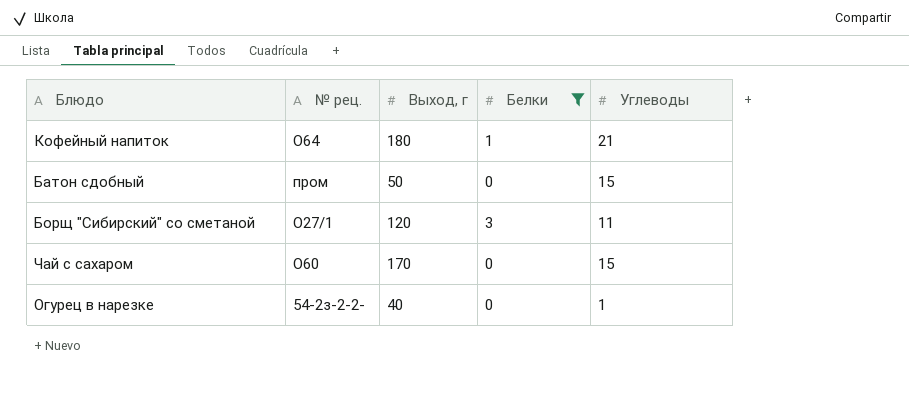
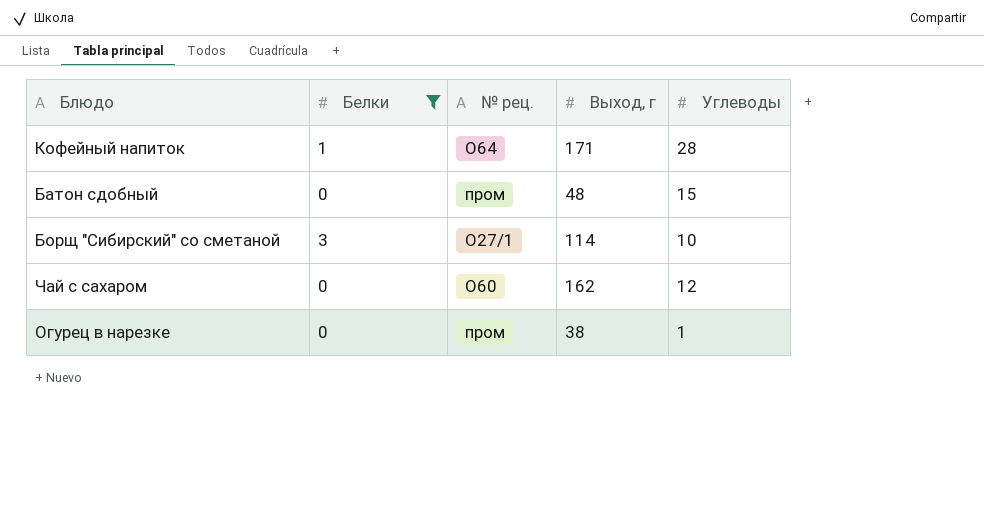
column Белки | position: 4 -> 2
Кофейный напиток | Выход, г: 180 -> 171
Кофейный напиток | Углеводы: 21 -> 28
Батон сдобный | Выход, г: 50 -> 48
Борщ "Сибирский" со сметаной | Выход, г: 120 -> 114
Борщ "Сибирский" со сметаной | Углеводы: 11 -> 10
Чай с сахаром | Выход, г: 170 -> 162
Чай с сахаром | Углеводы: 15 -> 12
Огурец в нарезке | № рец.: 54-2з-2-2- -> пром
Огурец в нарезке | Выход, г: 40 -> 38

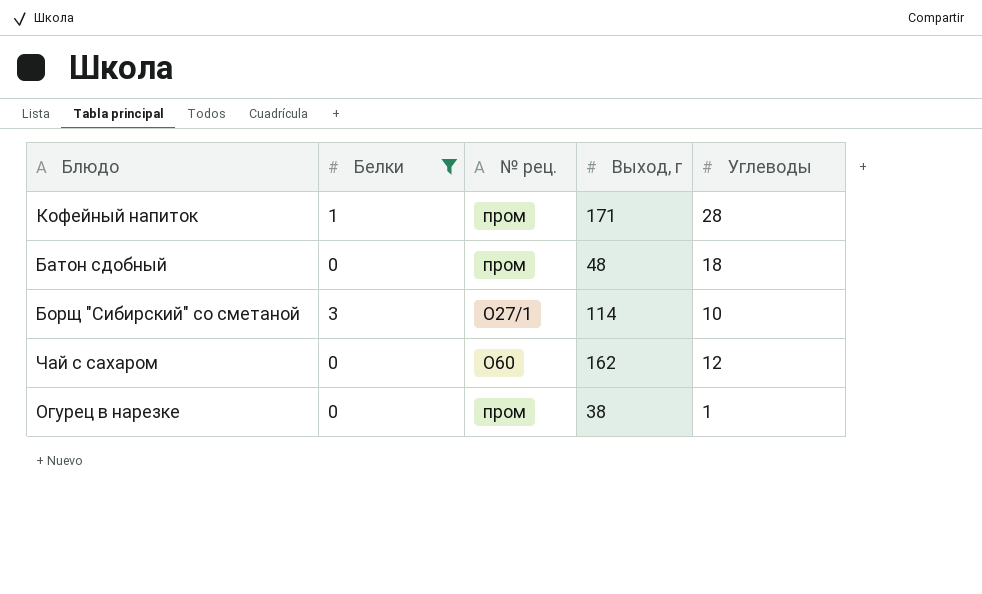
Кофейный напиток | № рец.: О64 -> пром
Батон сдобный | Углеводы: 15 -> 18

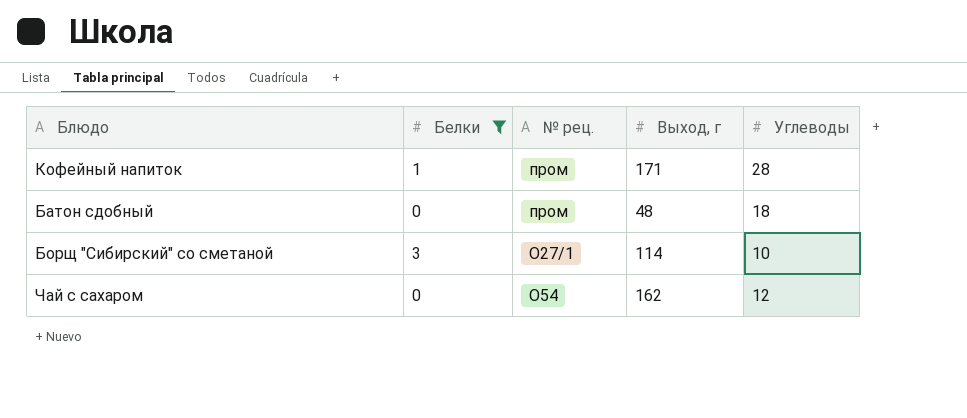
row Огурец в нарезке: 0 | пром | 38 | 1 -> none
Чай с сахаром | № рец.: О60 -> О54

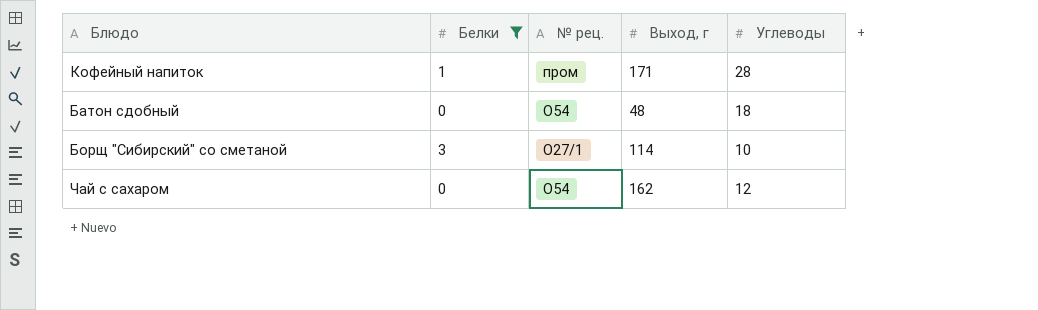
Батон сдобный | № рец.: пром -> О54

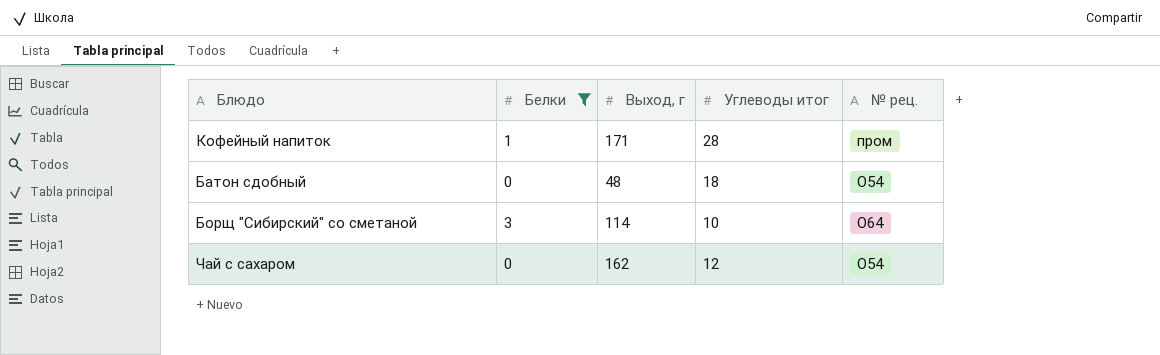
column name: Углеводы -> Углеводы итог
column № рец. | position: 3 -> 5
Борщ "Сибирский" со сметаной | № рец.: О27/1 -> О64

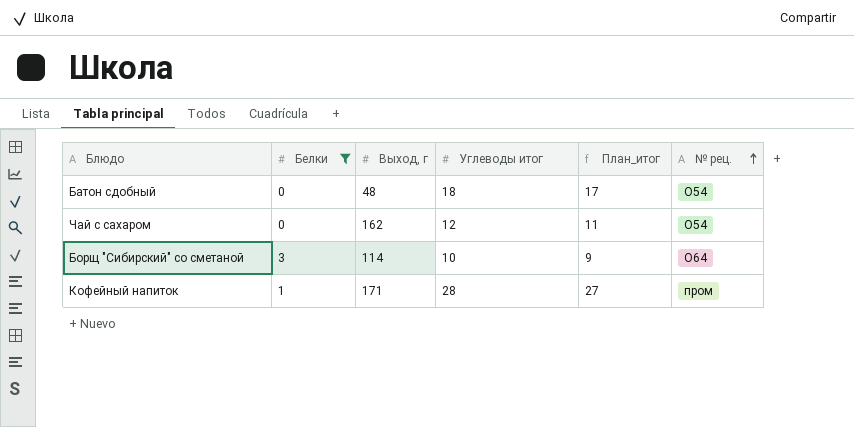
row order: none -> № рец. ascending
column План_итог | formula: none -> [Углеводы итог] - 1

